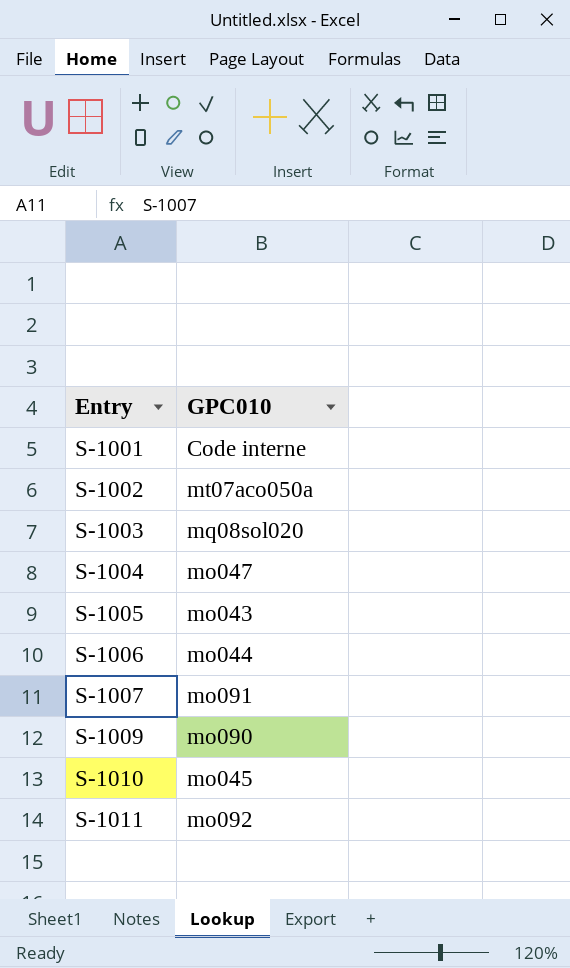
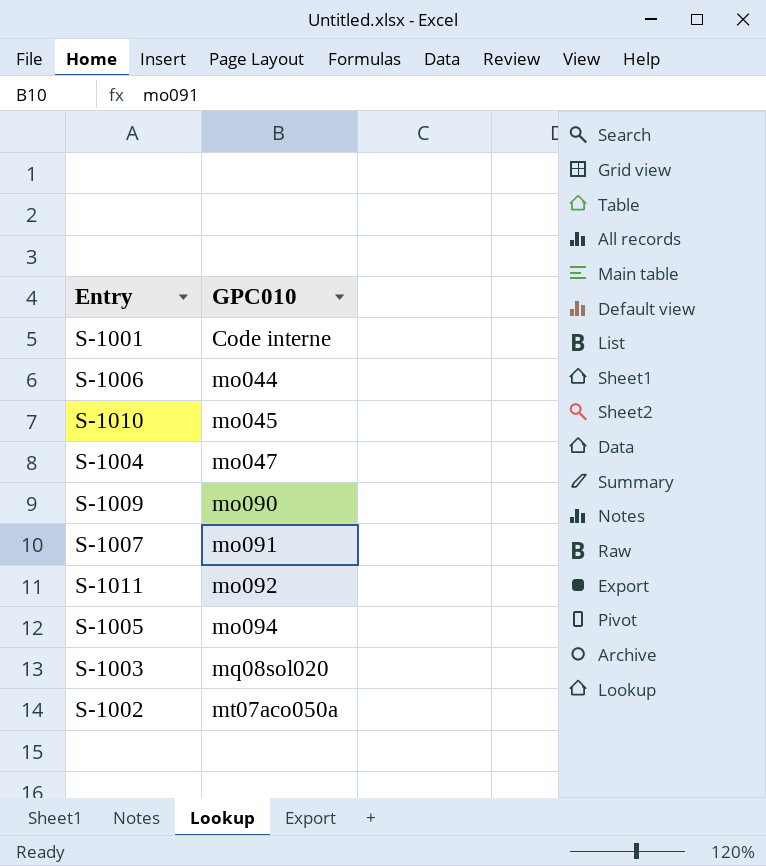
row order: Entry ascending -> GPC010 ascending
S-1005 | GPC010: mo043 -> mo094

